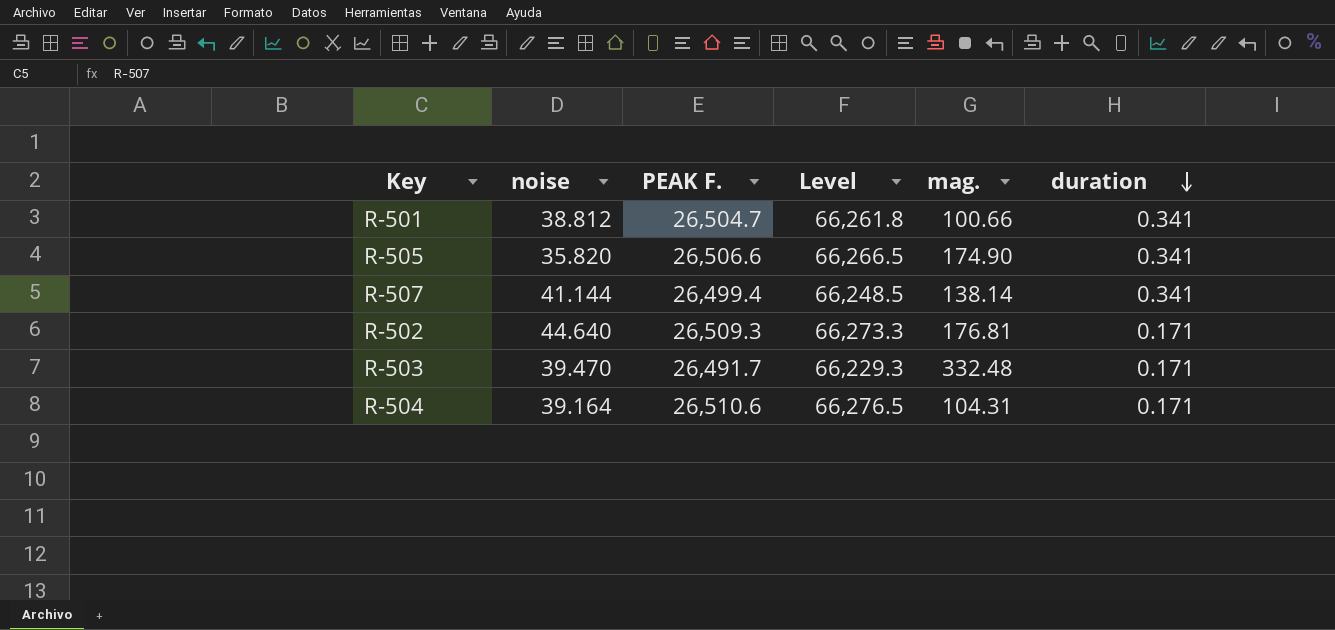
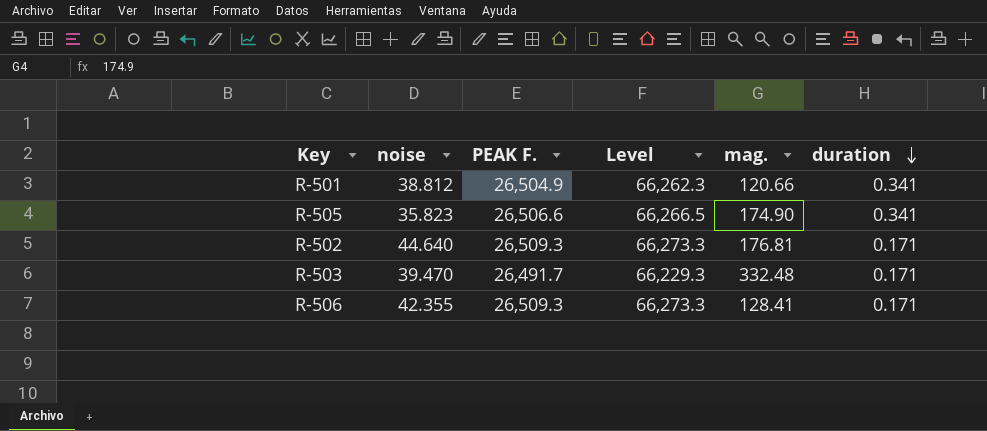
row R-507: 41.144 | 26,499.4 | 66,248.5 | 138.14 | 0.341 -> none
row R-504: 39.164 | 26,510.6 | 66,276.5 | 104.31 | 0.171 -> none
R-501 | PEAK F.: 26,504.7 -> 26,504.9
R-501 | Level: 66,261.8 -> 66,262.3
R-501 | mag.: 100.66 -> 120.66
R-505 | noise: 35.820 -> 35.823
row R-506: none -> 42.355 | 26,509.3 | 66,273.3 | 128.41 | 0.171

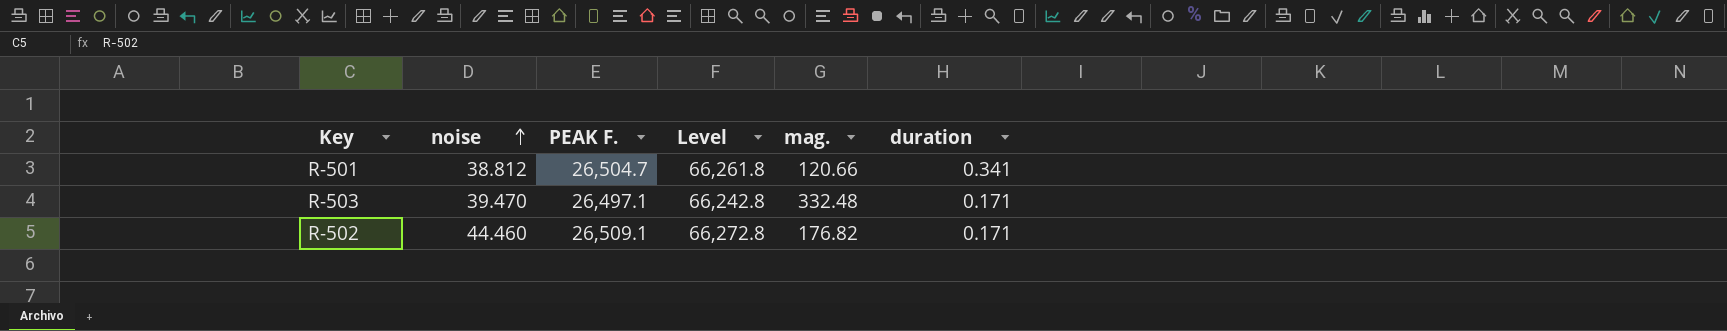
row order: duration descending -> noise ascending
row R-505: 35.823 | 26,506.6 | 66,266.5 | 174.90 | 0.341 -> none
row R-506: 42.355 | 26,509.3 | 66,273.3 | 128.41 | 0.171 -> none
R-501 | PEAK F.: 26,504.9 -> 26,504.7
R-501 | Level: 66,262.3 -> 66,261.8
R-503 | PEAK F.: 26,491.7 -> 26,497.1
R-503 | Level: 66,229.3 -> 66,242.8
R-502 | noise: 44.640 -> 44.460
R-502 | PEAK F.: 26,509.3 -> 26,509.1
R-502 | Level: 66,273.3 -> 66,272.8
R-502 | mag.: 176.81 -> 176.82

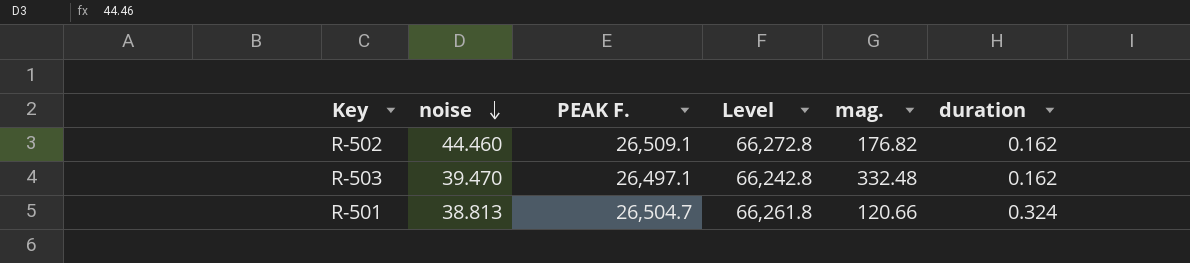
row order: noise ascending -> noise descending
R-502 | duration: 0.171 -> 0.162
R-503 | duration: 0.171 -> 0.162
R-501 | noise: 38.812 -> 38.813
R-501 | duration: 0.341 -> 0.324

